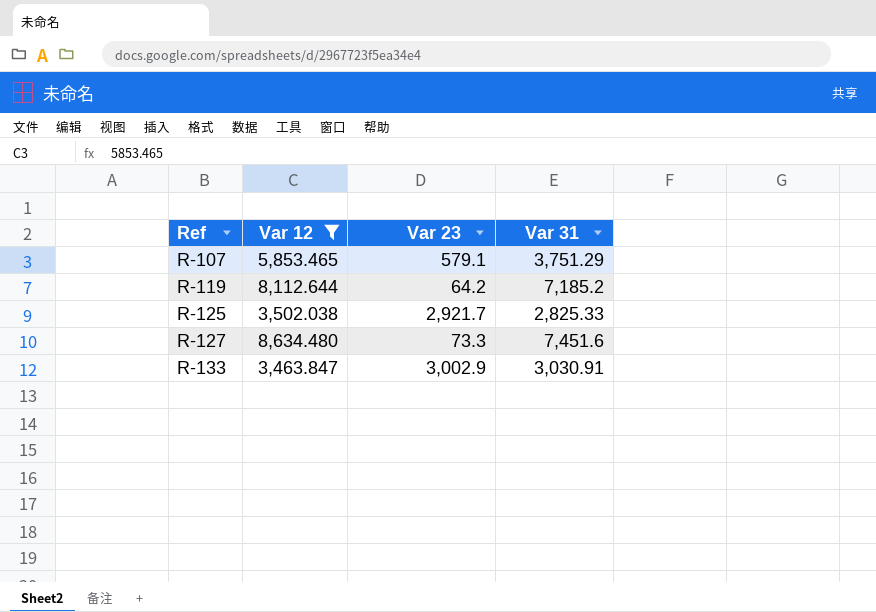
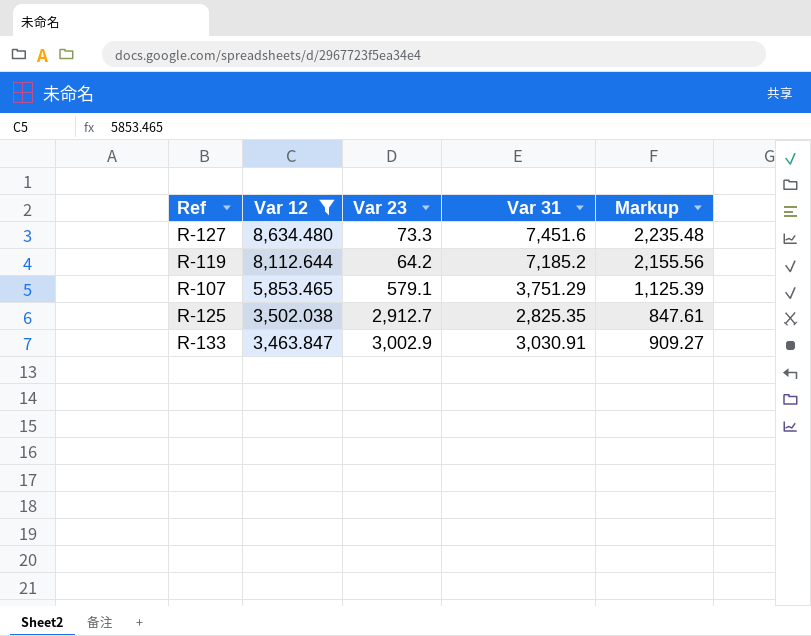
row order: Ref ascending -> Var 12 descending
column Markup | formula: none -> [Var 31] * 0.3
R-125 | Var 23: 2,921.7 -> 2,912.7
R-125 | Var 31: 2,825.33 -> 2,825.35

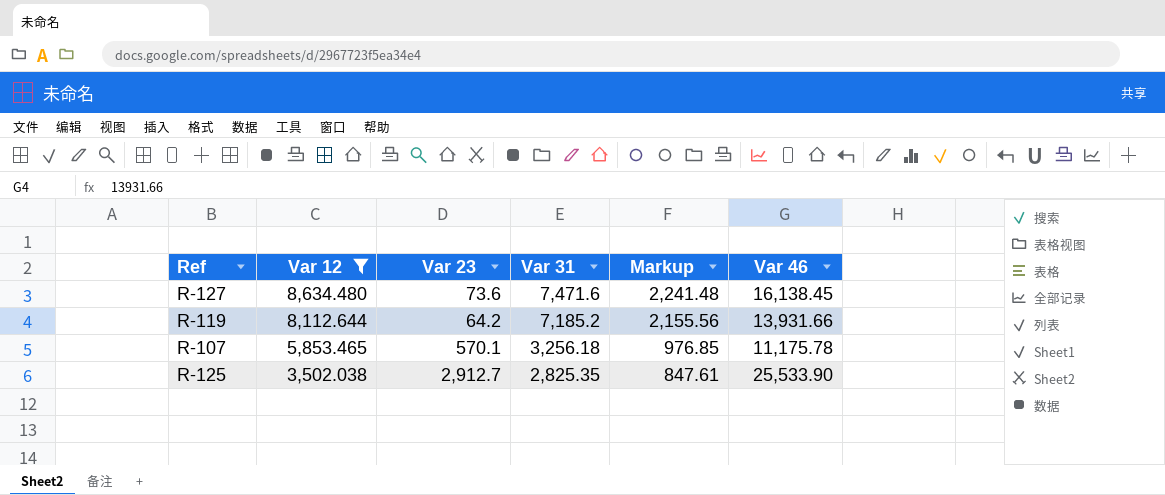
column Var 46 | position: none -> 6
row R-133: 3,463.847 | 3,002.9 | 3,030.91 | 909.27 -> none
R-127 | Var 23: 73.3 -> 73.6
R-127 | Var 31: 7,451.6 -> 7,471.6
R-127 | Markup: 2,235.48 -> 2,241.48
R-107 | Var 23: 579.1 -> 570.1
R-107 | Var 31: 3,751.29 -> 3,256.18
R-107 | Markup: 1,125.39 -> 976.85

